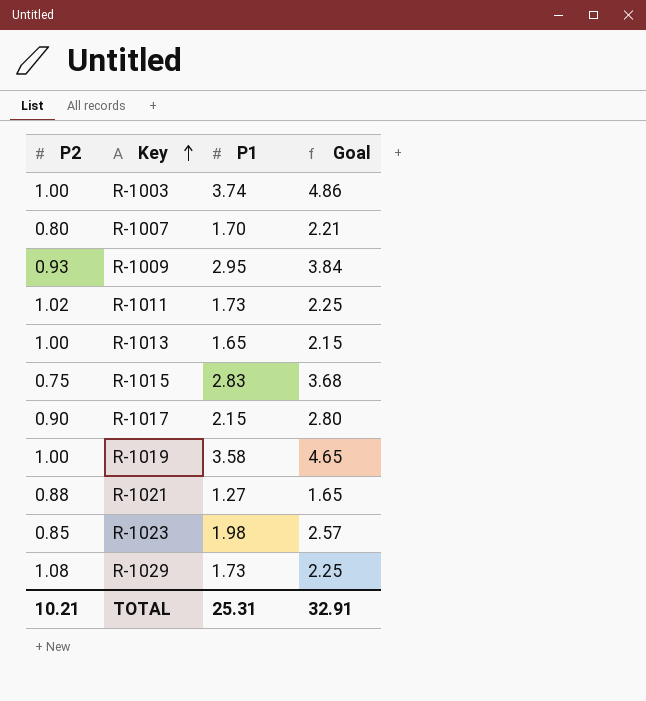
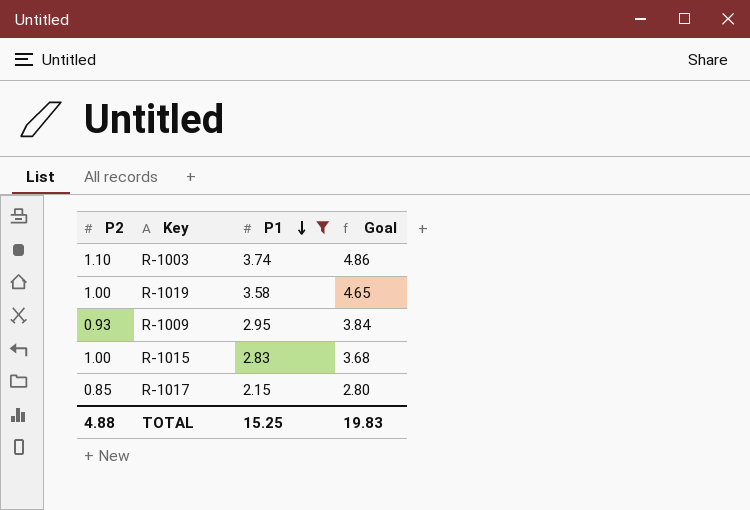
filter: none -> P1 >= 2.15
row order: Key ascending -> P1 descending
R-1003 | P2: 1.00 -> 1.10
R-1015 | P2: 0.75 -> 1.00
R-1017 | P2: 0.90 -> 0.85
TOTAL | P2: 10.21 -> 4.88
TOTAL | P1: 25.31 -> 15.25
TOTAL | Goal: 32.91 -> 19.83

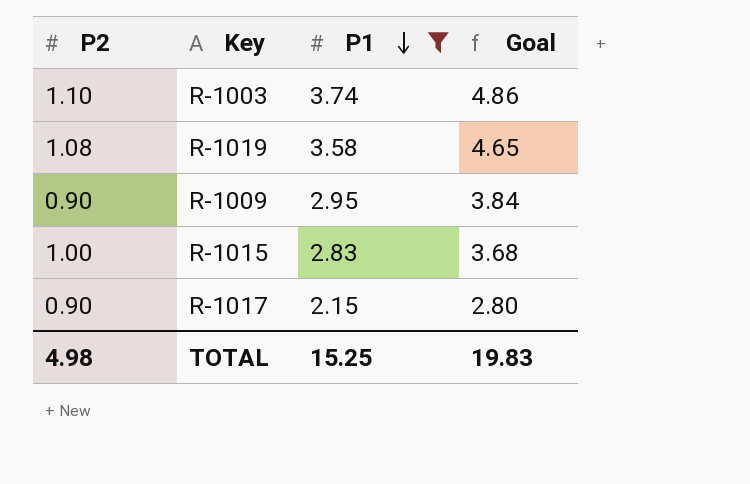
R-1019 | P2: 1.00 -> 1.08
R-1009 | P2: 0.93 -> 0.90
R-1017 | P2: 0.85 -> 0.90
TOTAL | P2: 4.88 -> 4.98

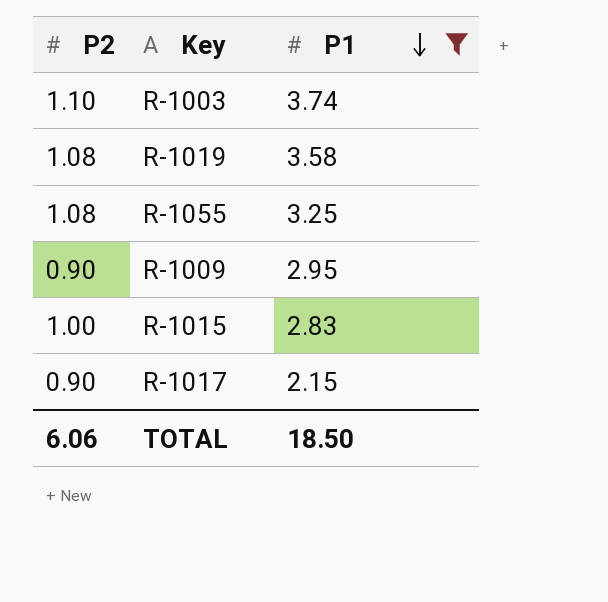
column Goal | formula: [P1] * 1.3 -> none
row R-1055: none -> 1.08 | 3.25
TOTAL | P2: 4.98 -> 6.06
TOTAL | P1: 15.25 -> 18.50

